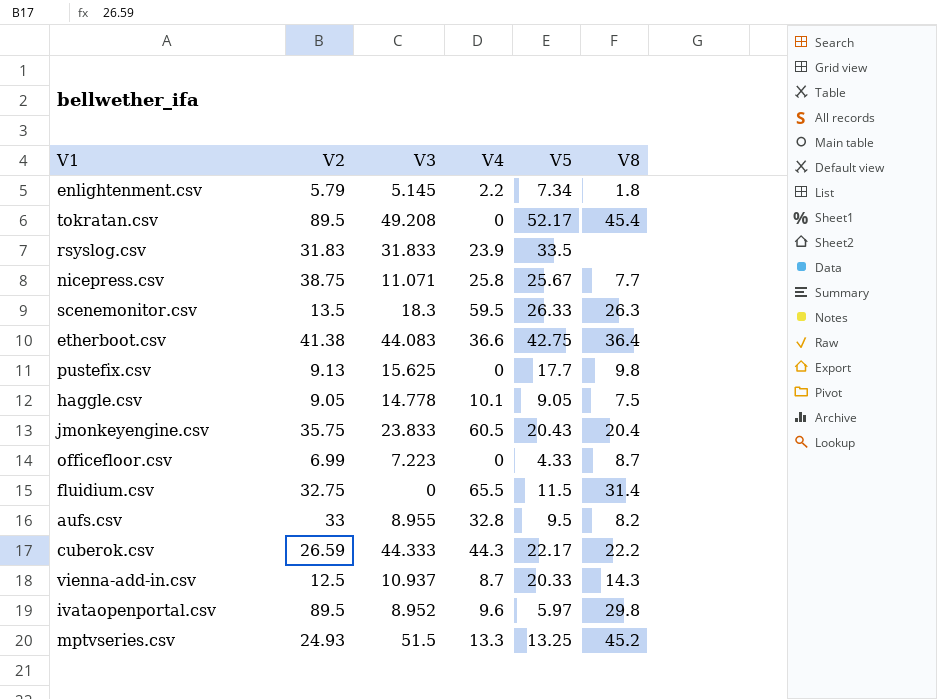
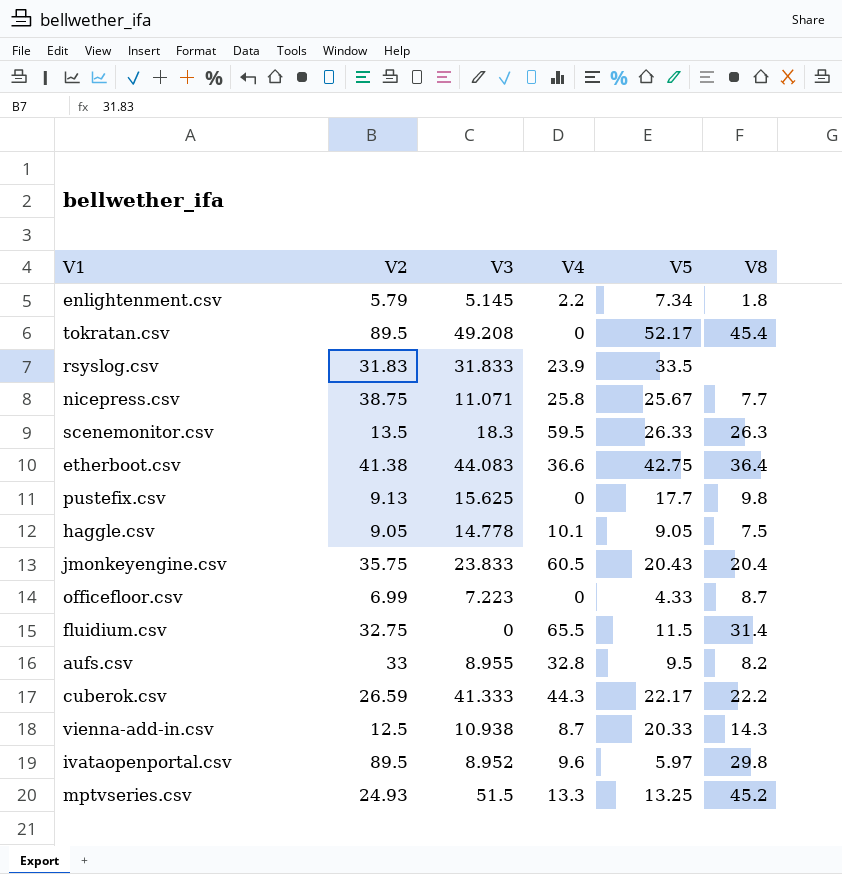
cuberok.csv | V3: 44.333 -> 41.333
vienna-add-in.csv | V3: 10.937 -> 10.938

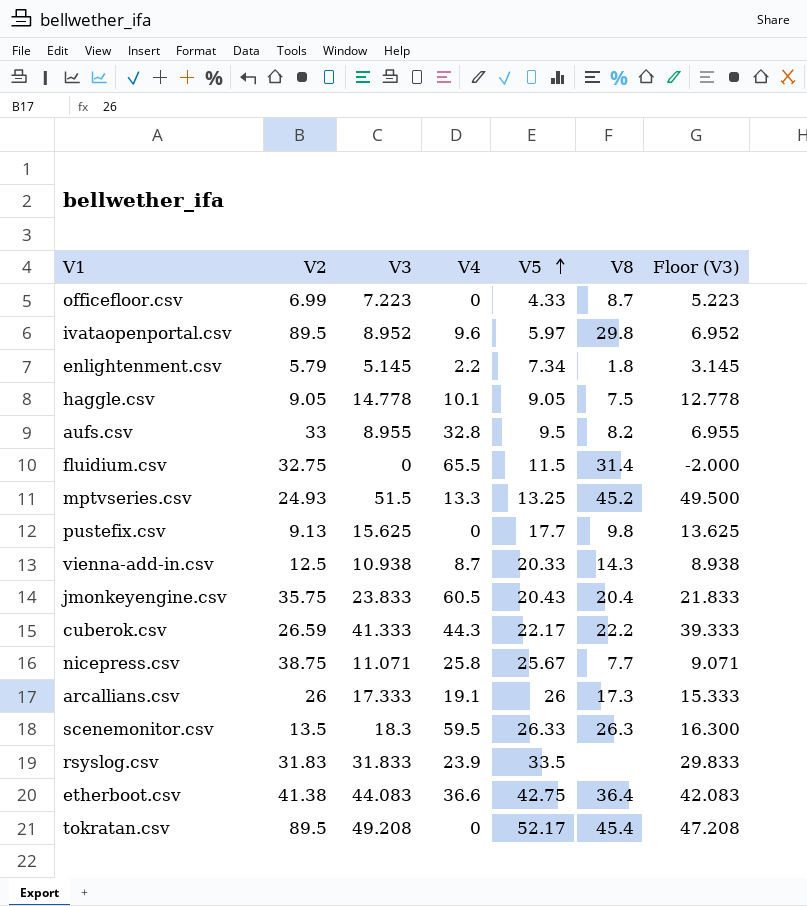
row order: none -> V5 ascending
column Floor (V3) | formula: none -> [V3] - 2
row arcallians.csv: none -> 26 | 17.333 | 19.1 | 26 | 17.3 | 15.333

